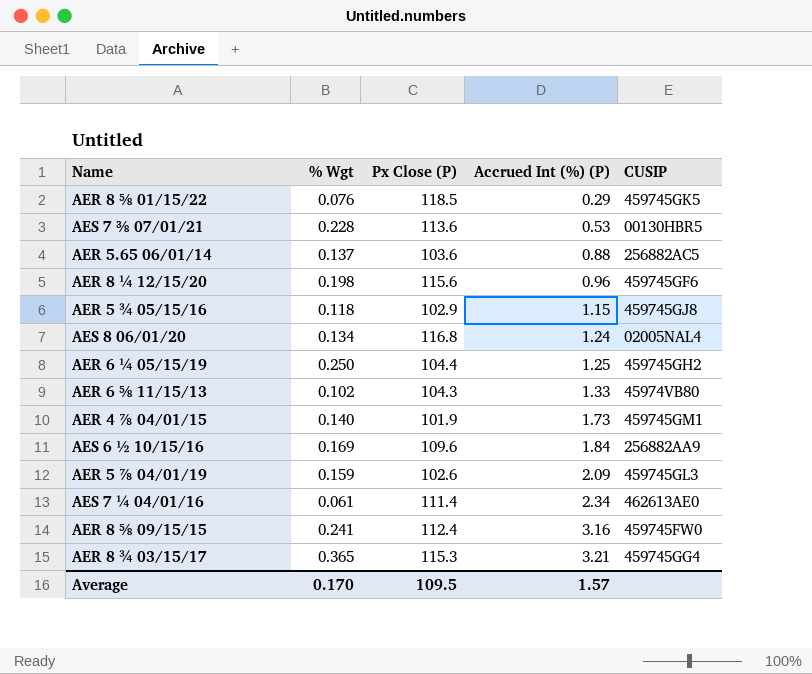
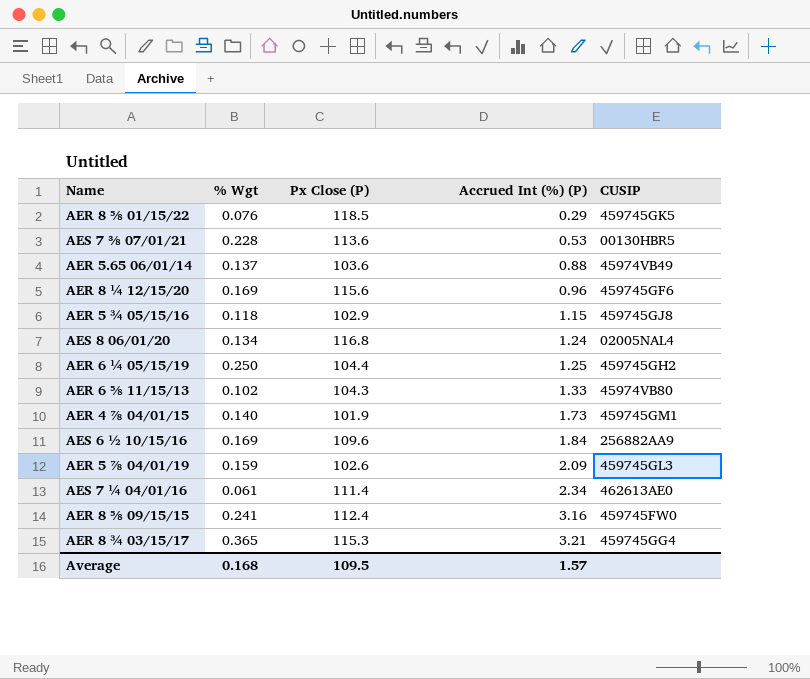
AER 5.65 06/01/14 | CUSIP: 256882AC5 -> 45974VB49
AER 8 ¼ 12/15/20 | % Wgt: 0.198 -> 0.169
Average | % Wgt: 0.170 -> 0.168

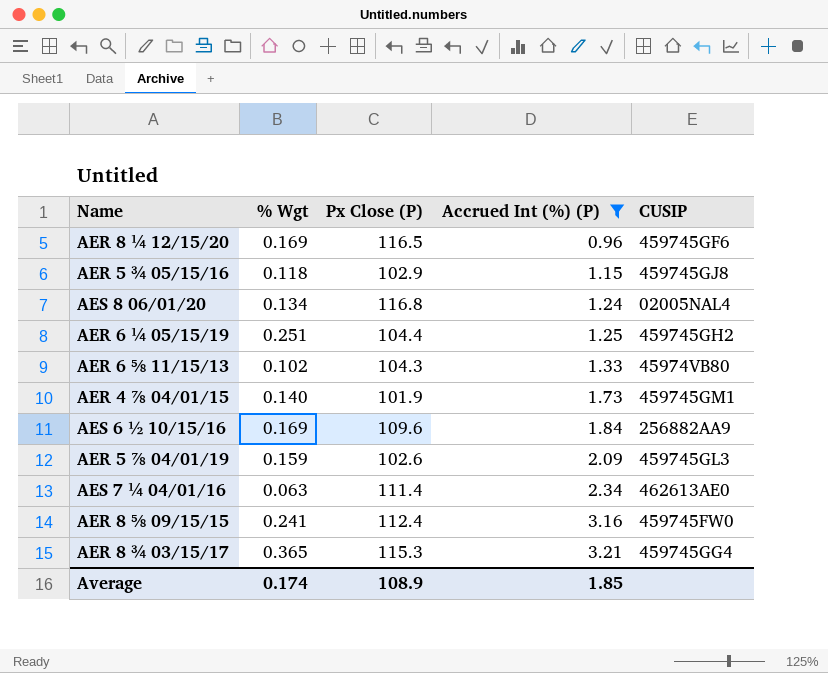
filter: none -> Accrued Int (%) (P) >= 0.96
AER 8 ¼ 12/15/20 | Px Close (P): 115.6 -> 116.5
AER 6 ¼ 05/15/19 | % Wgt: 0.250 -> 0.251
AES 7 ¼ 04/01/16 | % Wgt: 0.061 -> 0.063
Average | % Wgt: 0.168 -> 0.174
Average | Px Close (P): 109.5 -> 108.9
Average | Accrued Int (%) (P): 1.57 -> 1.85

